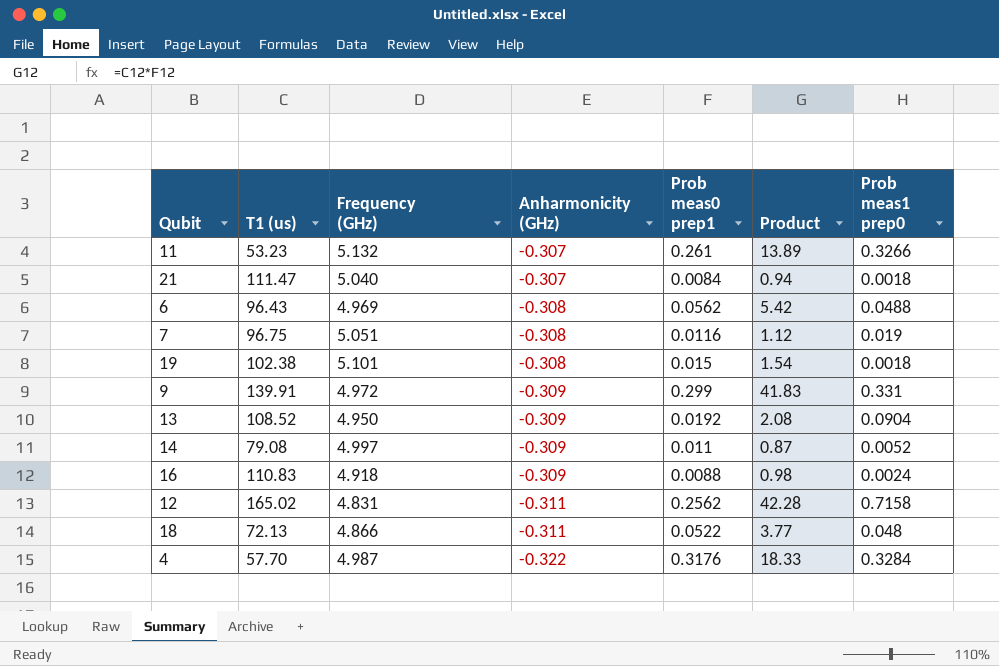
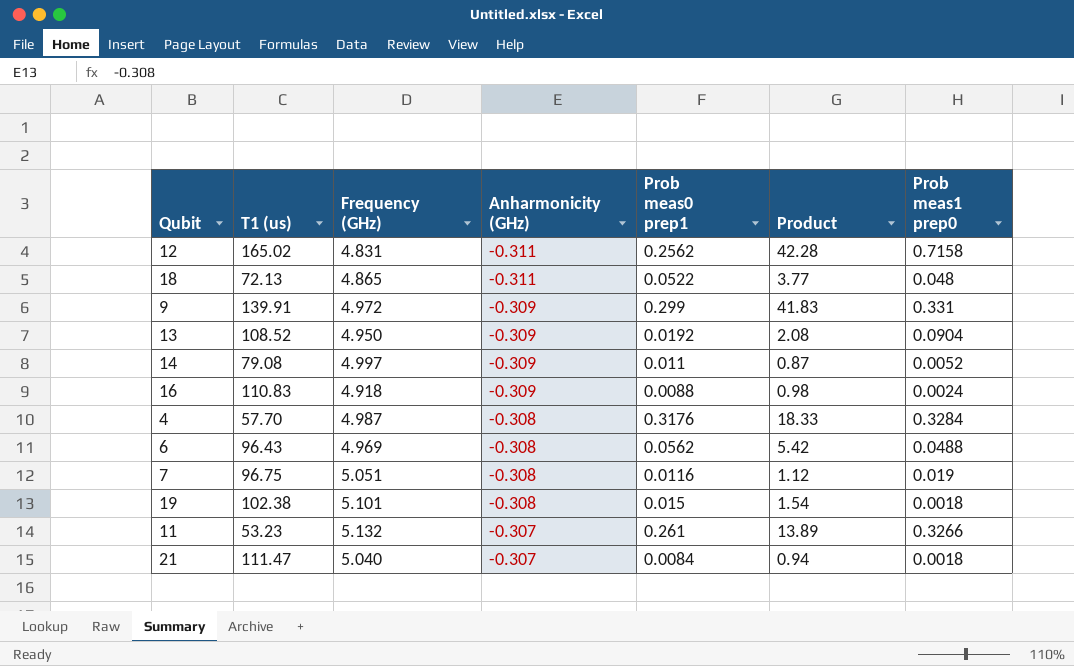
row order: Anharmonicity (GHz) descending -> Anharmonicity (GHz) ascending
18 | Frequency (GHz): 4.866 -> 4.865
4 | Anharmonicity (GHz): -0.322 -> -0.308

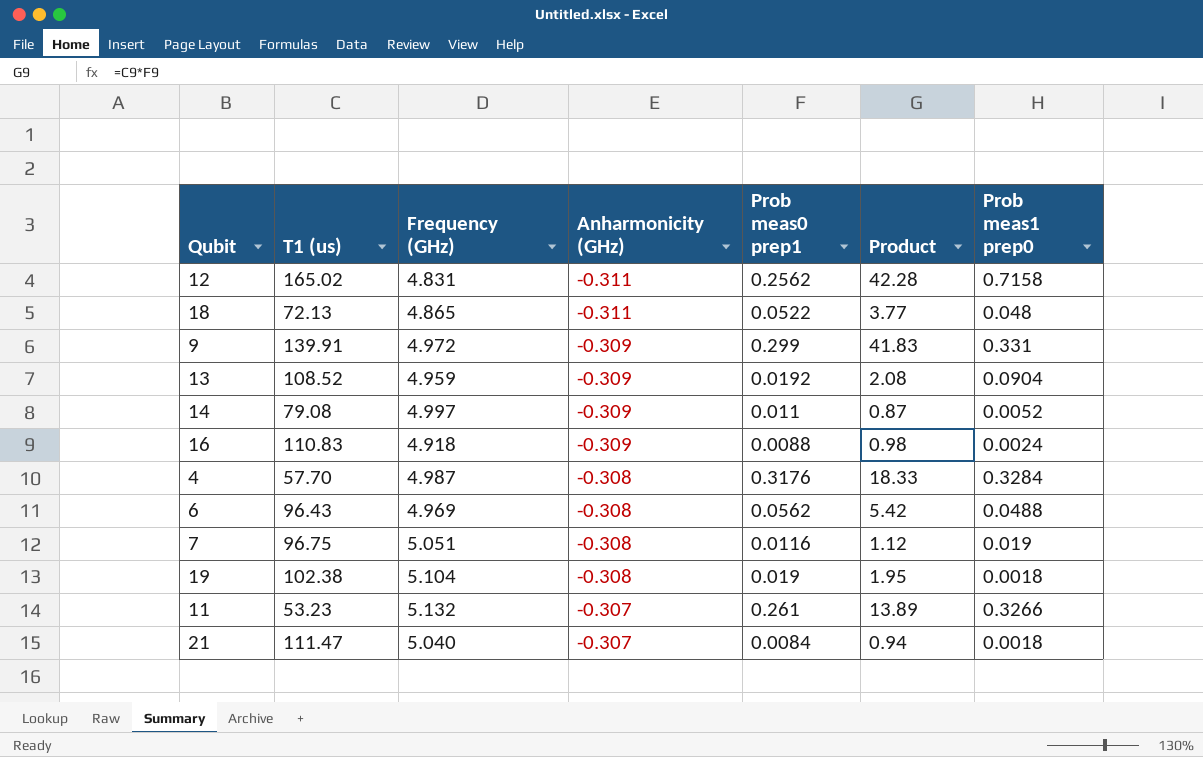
13 | Frequency (GHz): 4.950 -> 4.959
19 | Frequency (GHz): 5.101 -> 5.104
19 | Prob meas0 prep1: 0.015 -> 0.019
19 | Product: 1.54 -> 1.95

